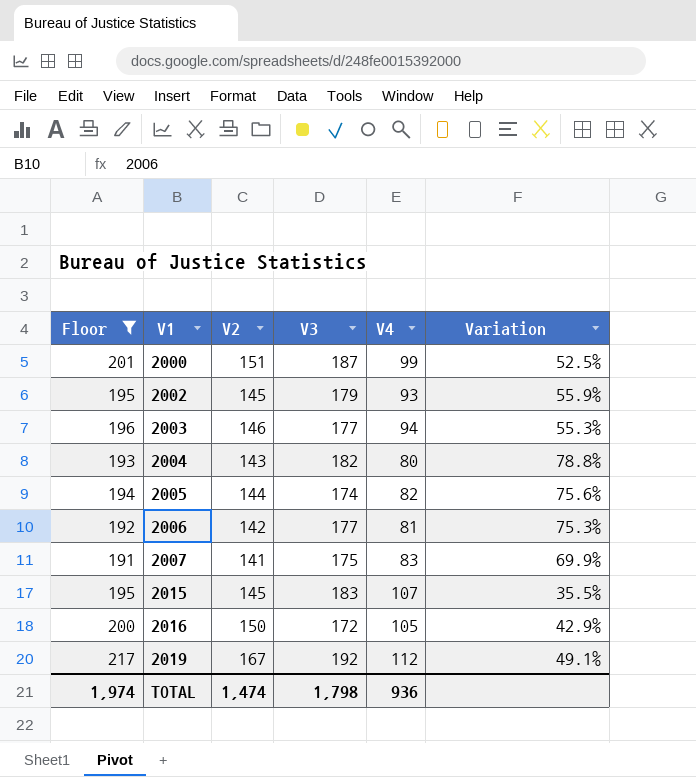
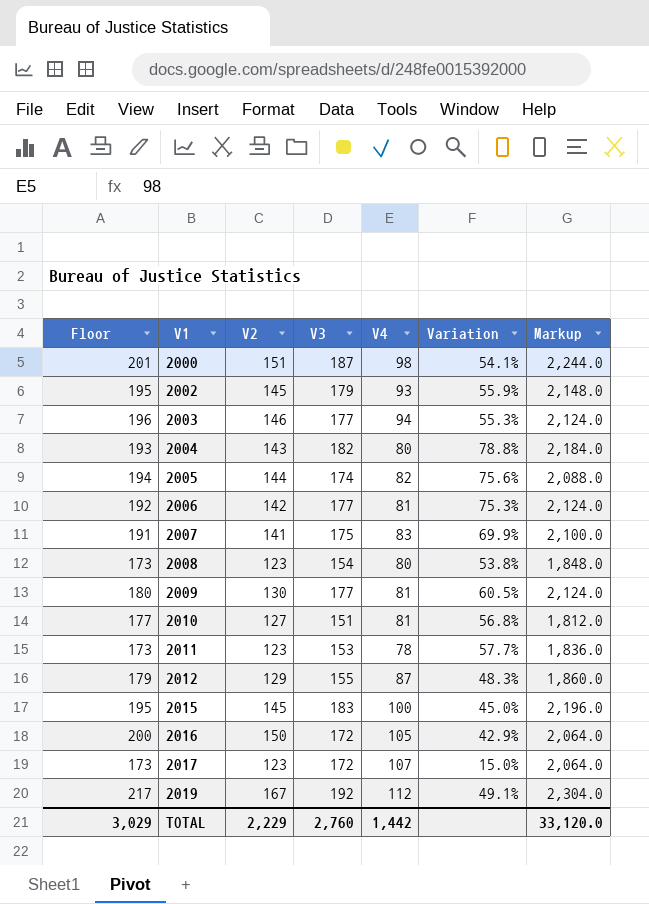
filter: Floor >= 191 -> none
column Markup | formula: none -> [V3] * 12
2000 | V4: 99 -> 98
2000 | Variation: 52.5% -> 54.1%
2015 | V4: 107 -> 100
2015 | Variation: 35.5% -> 45.0%
TOTAL | Floor: 1,974 -> 3,029
TOTAL | V2: 1,474 -> 2,229
TOTAL | V3: 1,798 -> 2,760
TOTAL | V4: 936 -> 1,442

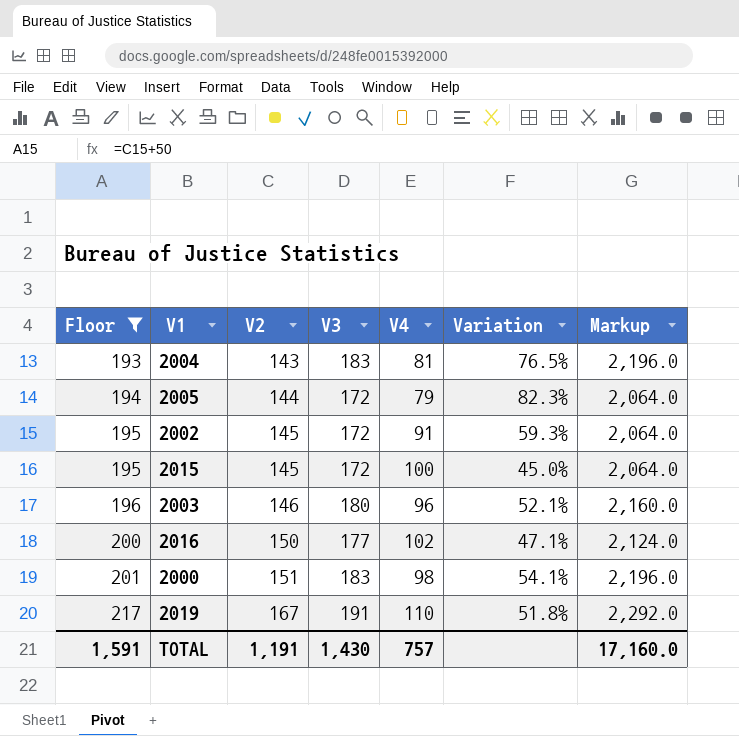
filter: none -> Floor >= 193
row order: V1 ascending -> Floor ascending
2004 | V3: 182 -> 183
2004 | V4: 80 -> 81
2004 | Variation: 78.8% -> 76.5%
2004 | Markup: 2,184.0 -> 2,196.0
2005 | V3: 174 -> 172
2005 | V4: 82 -> 79
2005 | Variation: 75.6% -> 82.3%
2005 | Markup: 2,088.0 -> 2,064.0
2002 | V3: 179 -> 172
2002 | V4: 93 -> 91
2002 | Variation: 55.9% -> 59.3%
2002 | Markup: 2,148.0 -> 2,064.0
2015 | V3: 183 -> 172
2015 | Markup: 2,196.0 -> 2,064.0
2003 | V3: 177 -> 180
2003 | V4: 94 -> 96
2003 | Variation: 55.3% -> 52.1%
2003 | Markup: 2,124.0 -> 2,160.0
2016 | V3: 172 -> 177
2016 | V4: 105 -> 102
2016 | Variation: 42.9% -> 47.1%
2016 | Markup: 2,064.0 -> 2,124.0
2000 | V3: 187 -> 183
2000 | Markup: 2,244.0 -> 2,196.0
2019 | V3: 192 -> 191
2019 | V4: 112 -> 110
2019 | Variation: 49.1% -> 51.8%
2019 | Markup: 2,304.0 -> 2,292.0
TOTAL | Floor: 3,029 -> 1,591
TOTAL | V2: 2,229 -> 1,191
TOTAL | V3: 2,760 -> 1,430
TOTAL | V4: 1,442 -> 757
TOTAL | Markup: 33,120.0 -> 17,160.0

